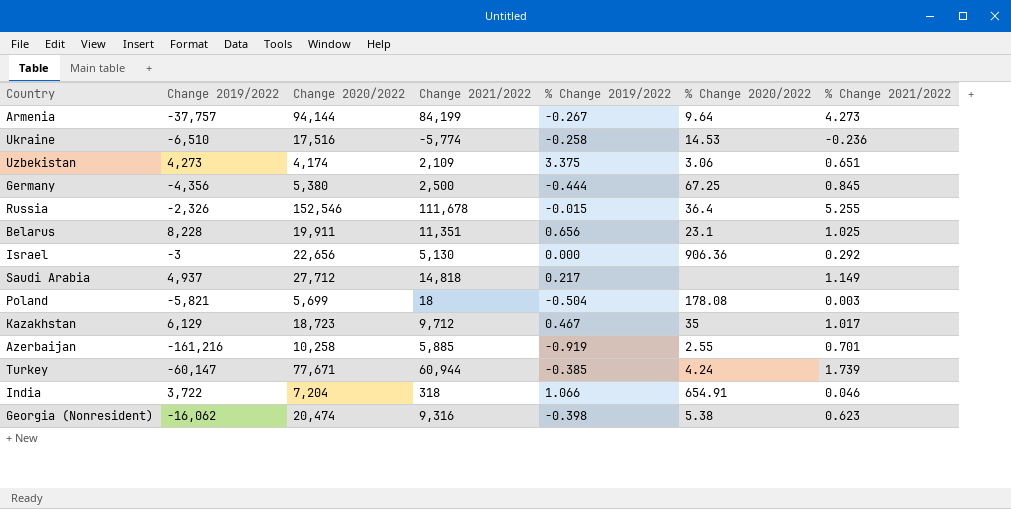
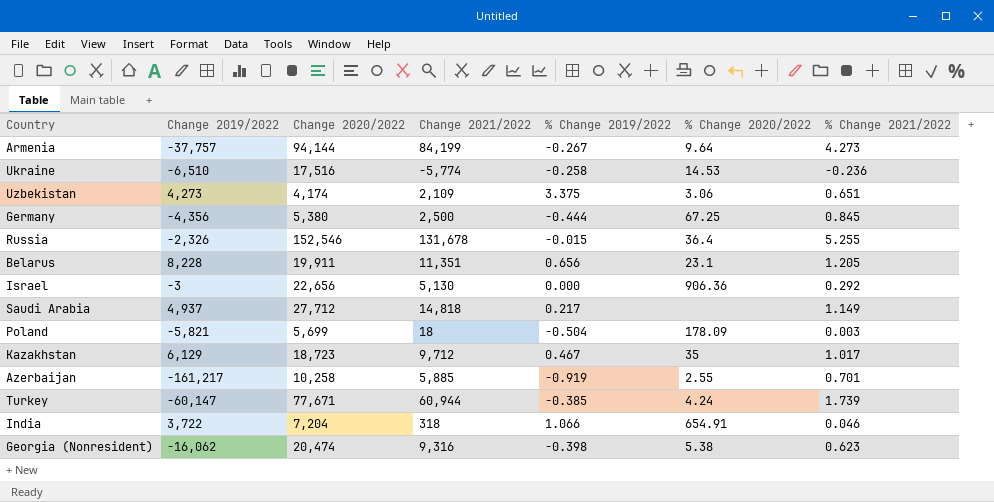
Russia | Change 2021/2022: 111,678 -> 131,678
Belarus | % Change 2021/2022: 1.025 -> 1.205
Poland | % Change 2020/2022: 178.08 -> 178.09
Azerbaijan | Change 2019/2022: -161,216 -> -161,217

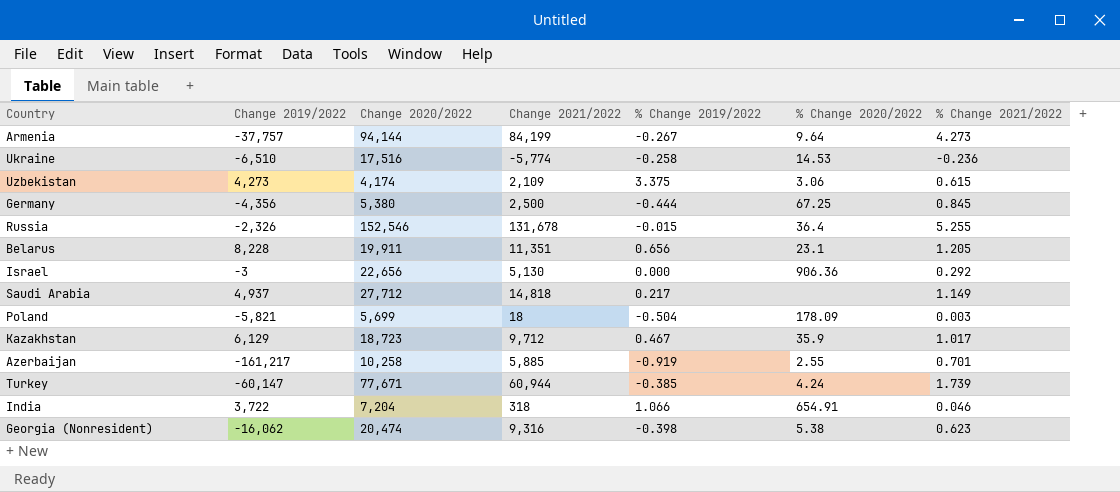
Uzbekistan | % Change 2021/2022: 0.651 -> 0.615
Kazakhstan | % Change 2020/2022: 35 -> 35.9

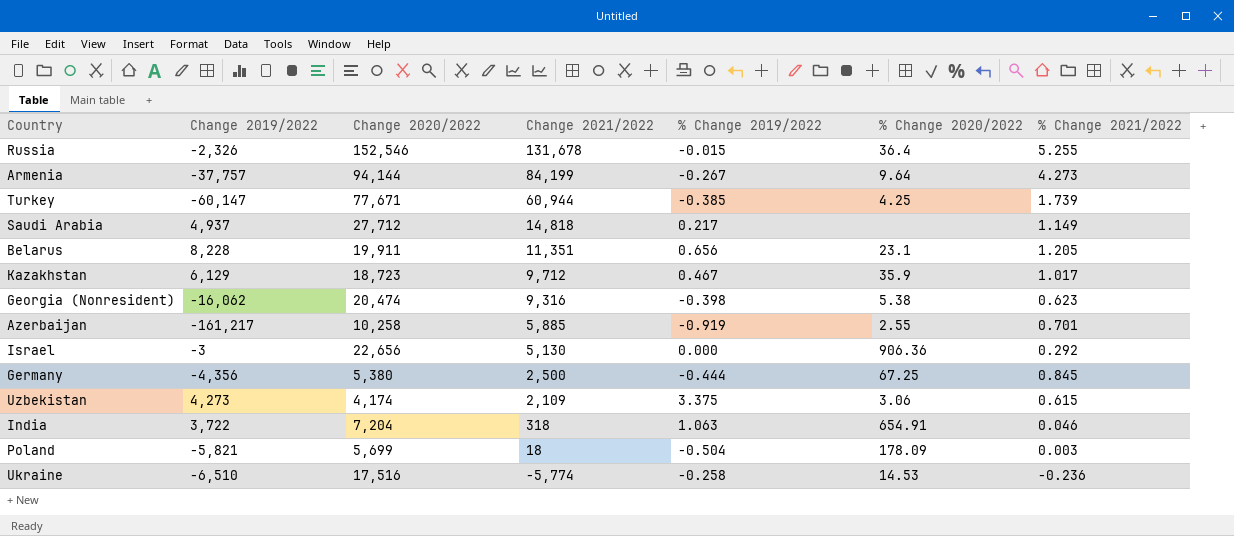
row order: none -> Change 2021/2022 descending
Turkey | % Change 2020/2022: 4.24 -> 4.25
India | % Change 2019/2022: 1.066 -> 1.063

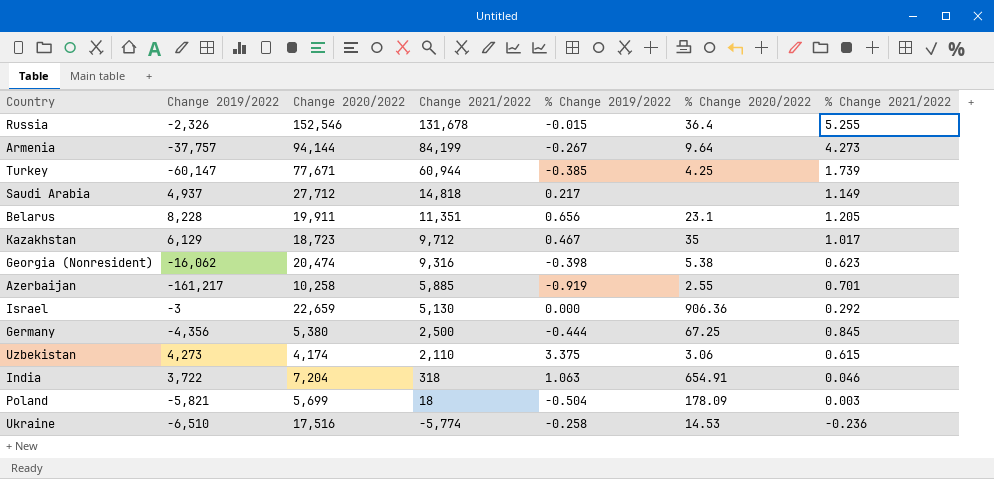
Kazakhstan | % Change 2020/2022: 35.9 -> 35
Israel | Change 2020/2022: 22,656 -> 22,659
Uzbekistan | Change 2021/2022: 2,109 -> 2,110

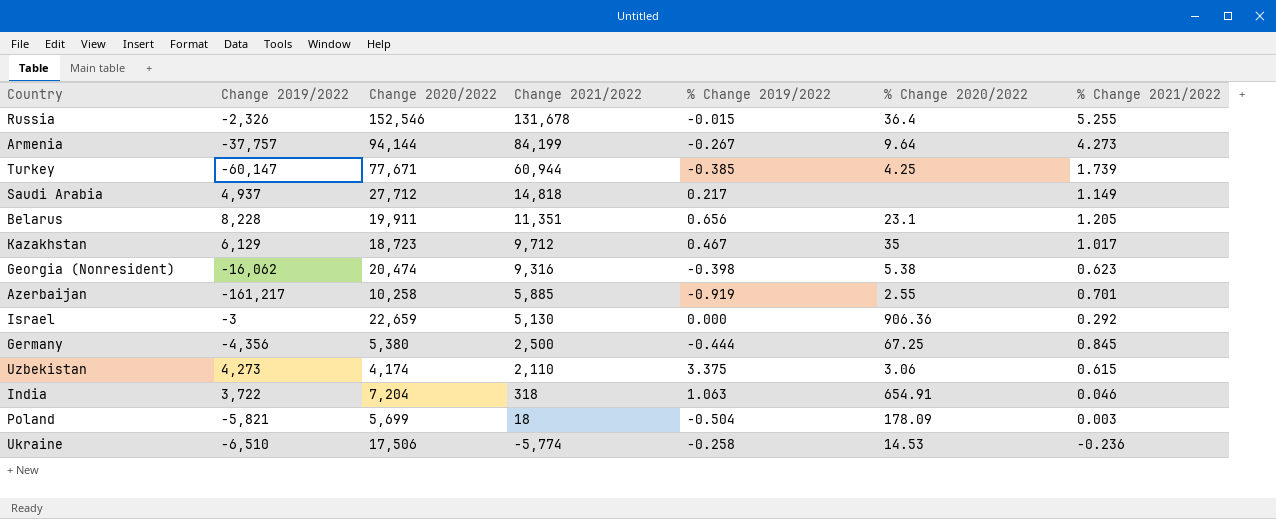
Ukraine | Change 2020/2022: 17,516 -> 17,506

